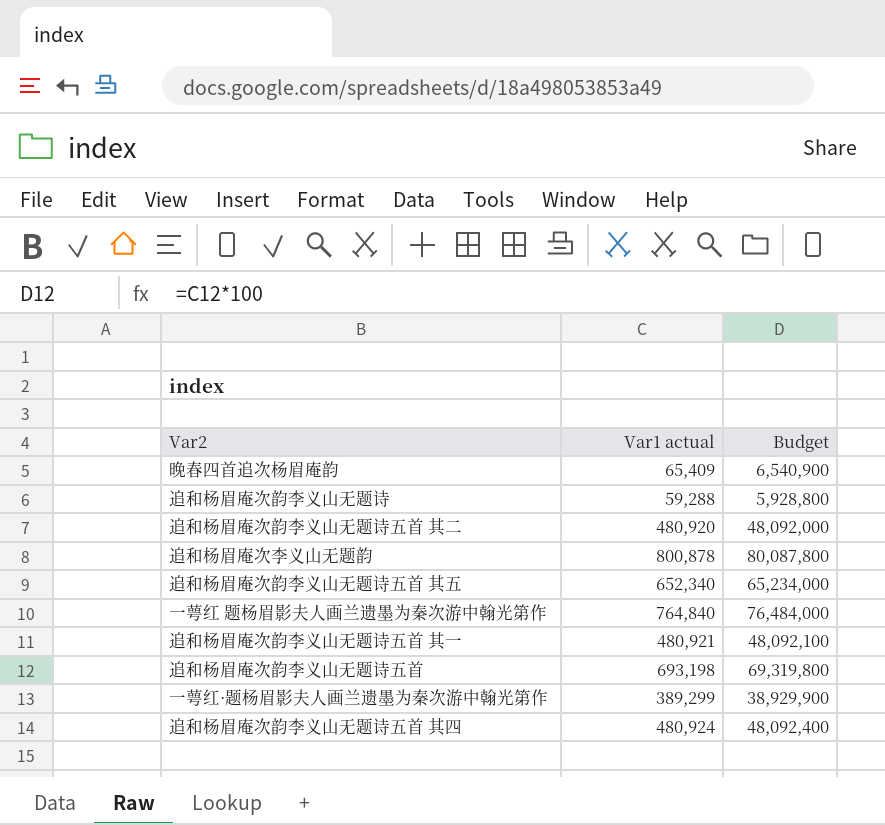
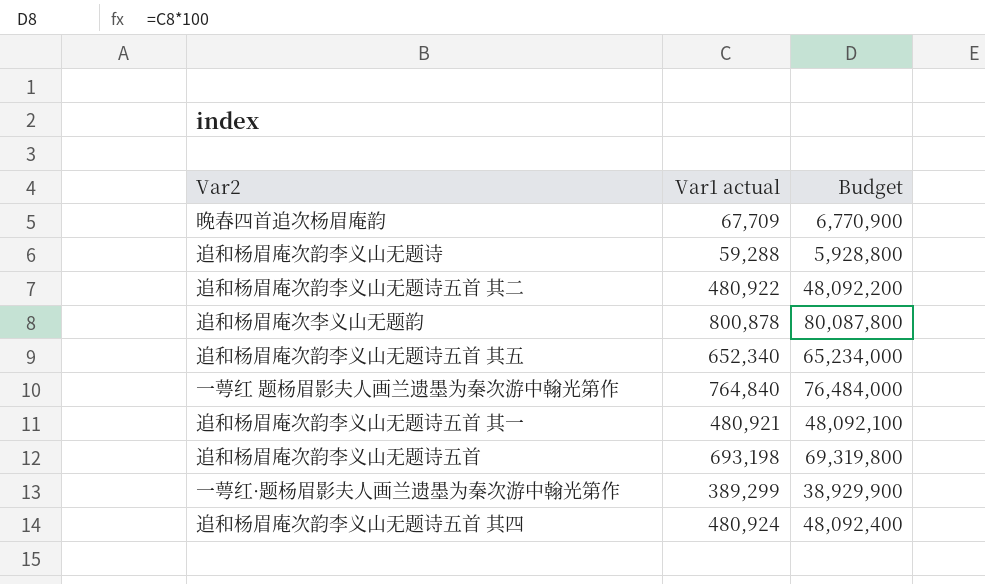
晚春四首追次杨眉庵韵 | Var1 actual: 65,409 -> 67,709
晚春四首追次杨眉庵韵 | Budget: 6,540,900 -> 6,770,900
追和杨眉庵次韵李义山无题诗五首 其二 | Var1 actual: 480,920 -> 480,922
追和杨眉庵次韵李义山无题诗五首 其二 | Budget: 48,092,000 -> 48,092,200

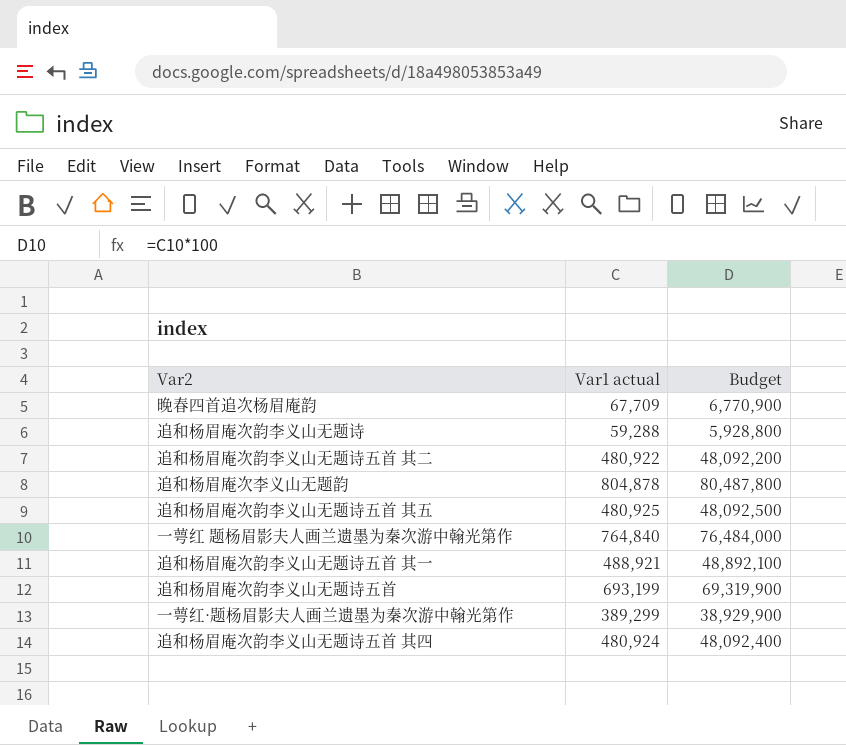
追和杨眉庵次李义山无题韵 | Var1 actual: 800,878 -> 804,878
追和杨眉庵次李义山无题韵 | Budget: 80,087,800 -> 80,487,800
追和杨眉庵次韵李义山无题诗五首 其五 | Var1 actual: 652,340 -> 480,925
追和杨眉庵次韵李义山无题诗五首 其五 | Budget: 65,234,000 -> 48,092,500
追和杨眉庵次韵李义山无题诗五首 其一 | Var1 actual: 480,921 -> 488,921
追和杨眉庵次韵李义山无题诗五首 其一 | Budget: 48,092,100 -> 48,892,100
追和杨眉庵次韵李义山无题诗五首 | Var1 actual: 693,198 -> 693,199
追和杨眉庵次韵李义山无题诗五首 | Budget: 69,319,800 -> 69,319,900

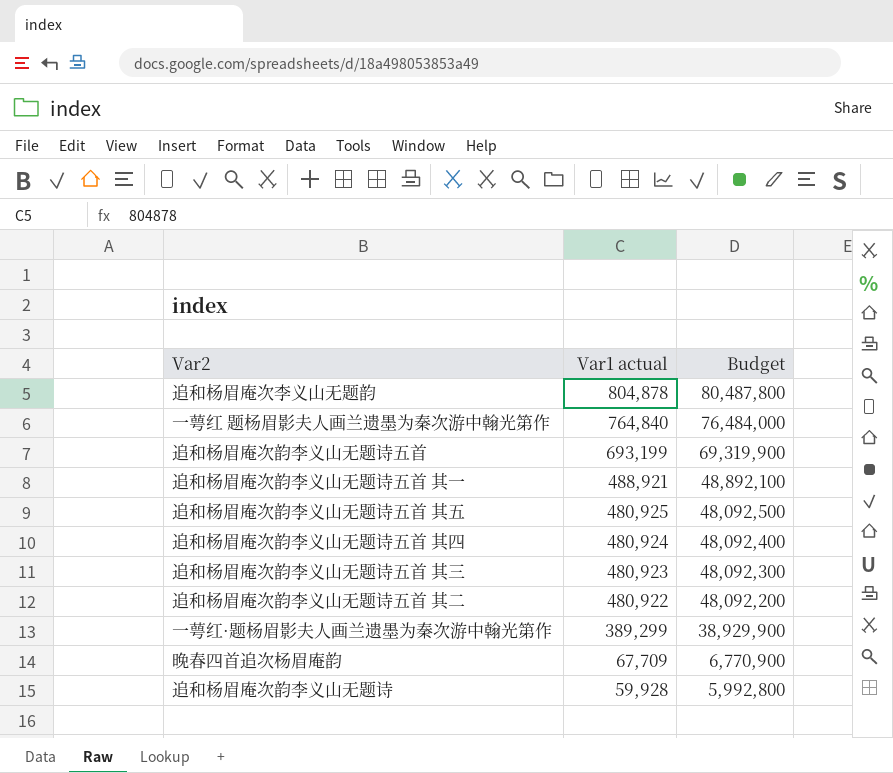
row order: none -> Var1 actual descending
row 追和杨眉庵次韵李义山无题诗五首 其三: none -> 480,923 | 48,092,300
追和杨眉庵次韵李义山无题诗 | Var1 actual: 59,288 -> 59,928
追和杨眉庵次韵李义山无题诗 | Budget: 5,928,800 -> 5,992,800

